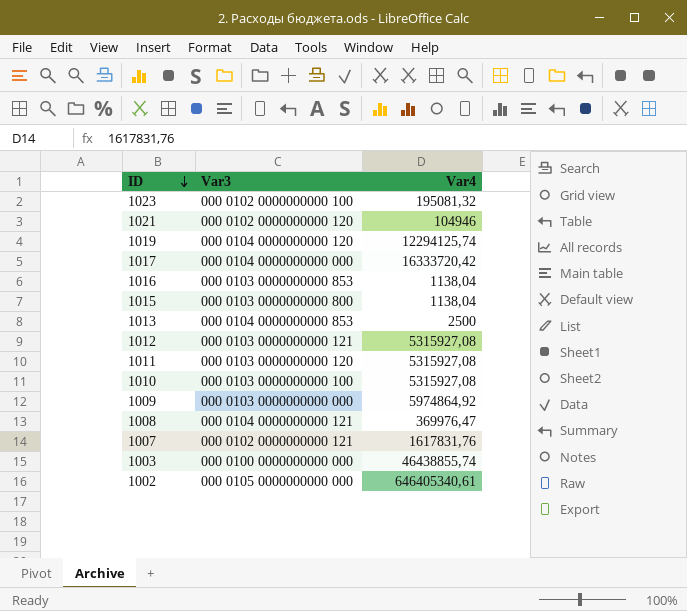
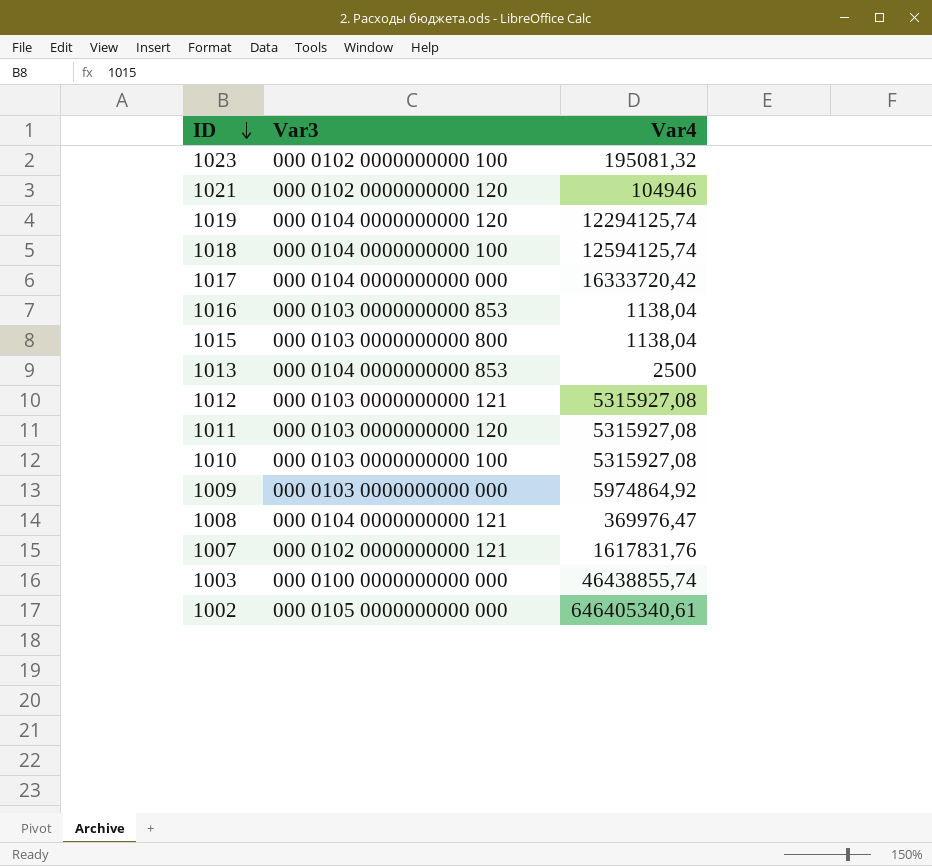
row 1018: none -> 000 0104 0000000000 100 | 12594125,74

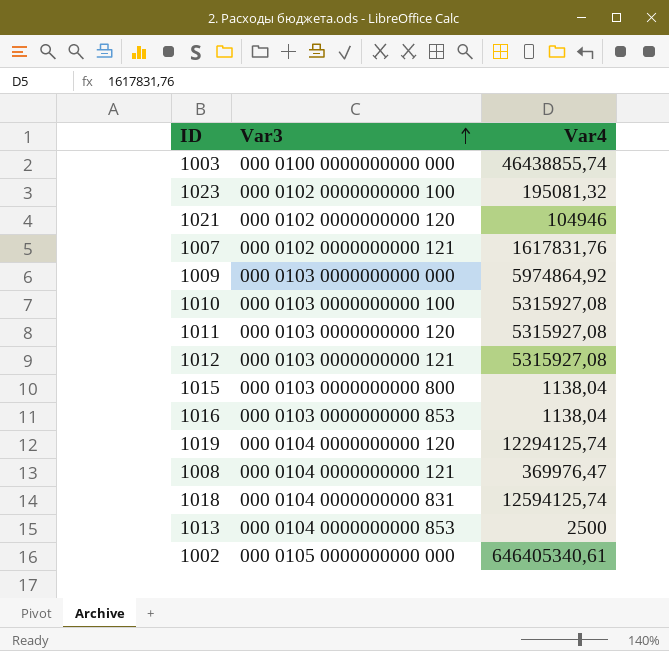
row order: ID descending -> Var3 ascending
row 1017: 000 0104 0000000000 000 | 16333720,42 -> none
1018 | Var3: 000 0104 0000000000 100 -> 000 0104 0000000000 831

